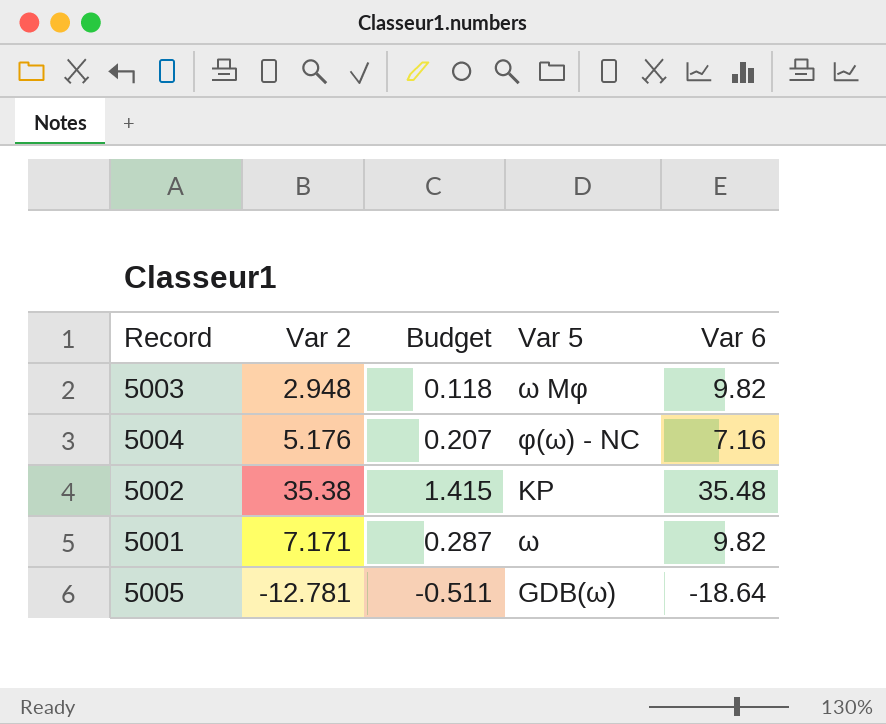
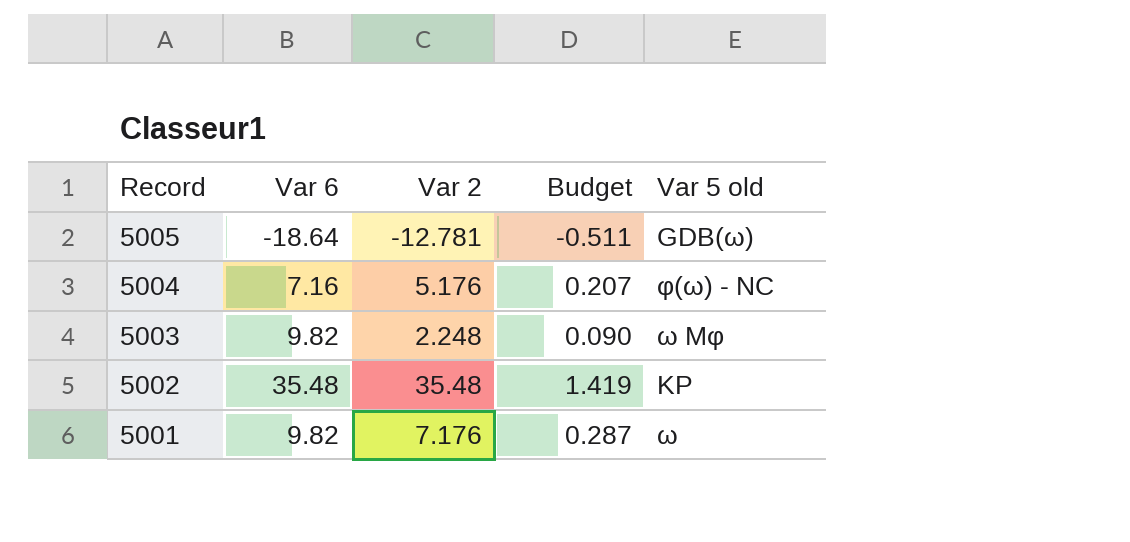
row order: none -> Record descending
column Var 6 | position: 5 -> 2
column name: Var 5 -> Var 5 old
5003 | Var 2: 2.948 -> 2.248
5003 | Budget: 0.118 -> 0.090
5002 | Var 2: 35.38 -> 35.48
5002 | Budget: 1.415 -> 1.419
5001 | Var 2: 7.171 -> 7.176

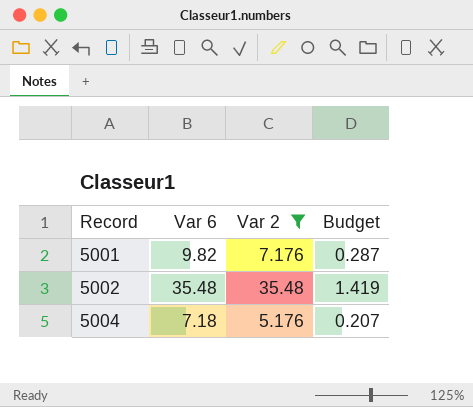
filter: none -> Var 2 >= 5.176
row order: Record descending -> Record ascending
column Var 5 old | position: 5 -> none
5004 | Var 6: 7.16 -> 7.18

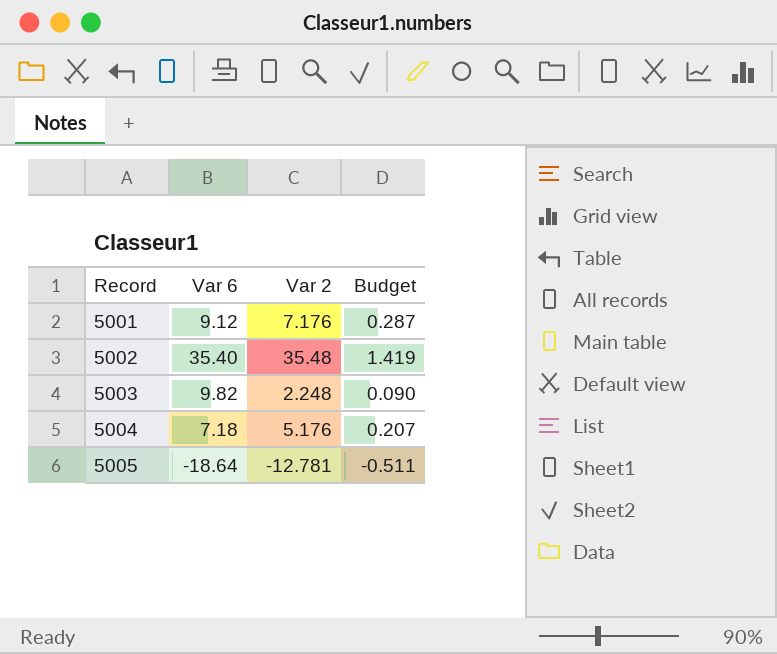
filter: Var 2 >= 5.176 -> none
5001 | Var 6: 9.82 -> 9.12
5002 | Var 6: 35.48 -> 35.40

